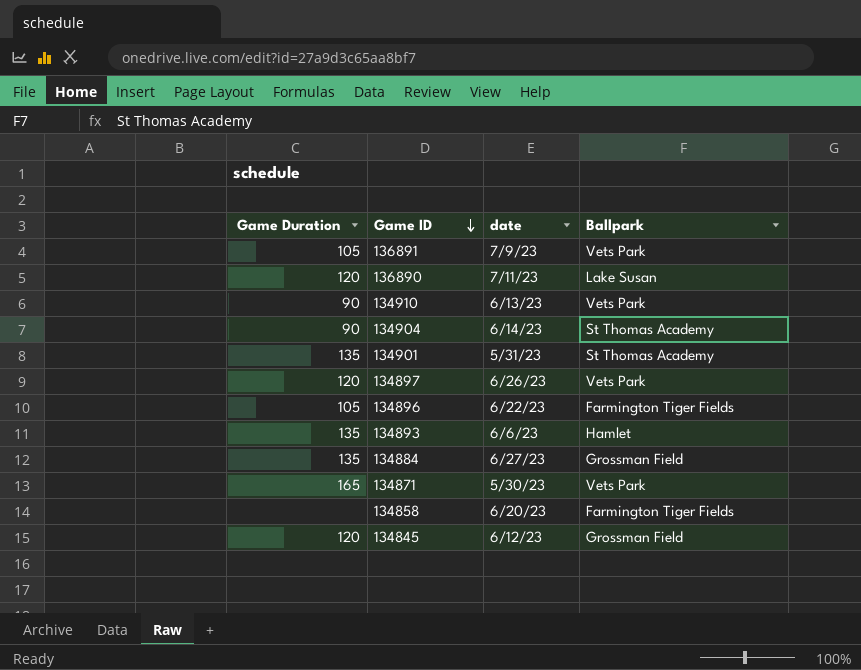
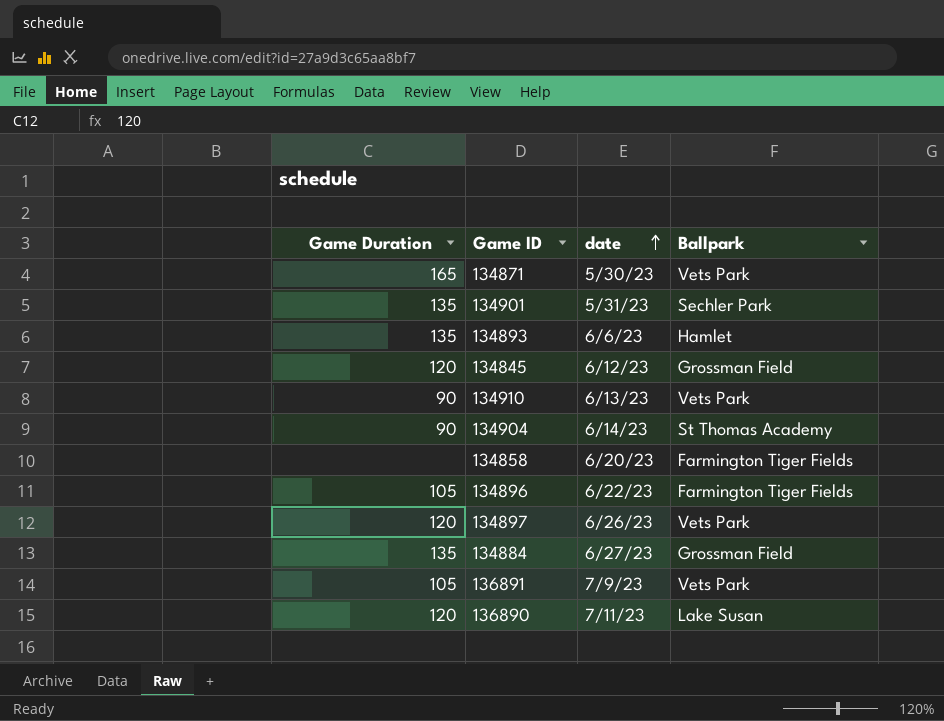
row order: Game ID descending -> date ascending
134901 | Ballpark: St Thomas Academy -> Sechler Park

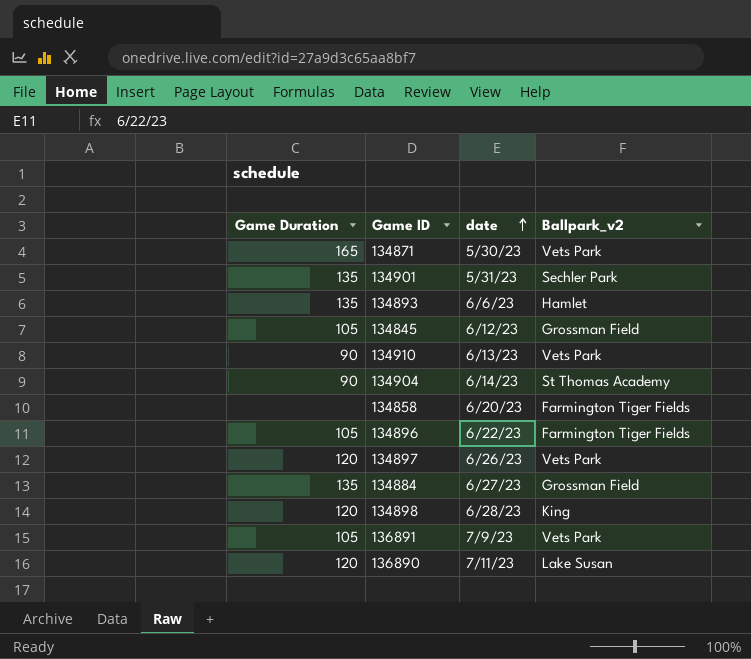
column name: Ballpark -> Ballpark_v2
134845 | Game Duration: 120 -> 105
row 134898: none -> 120 | 6/28/23 | King

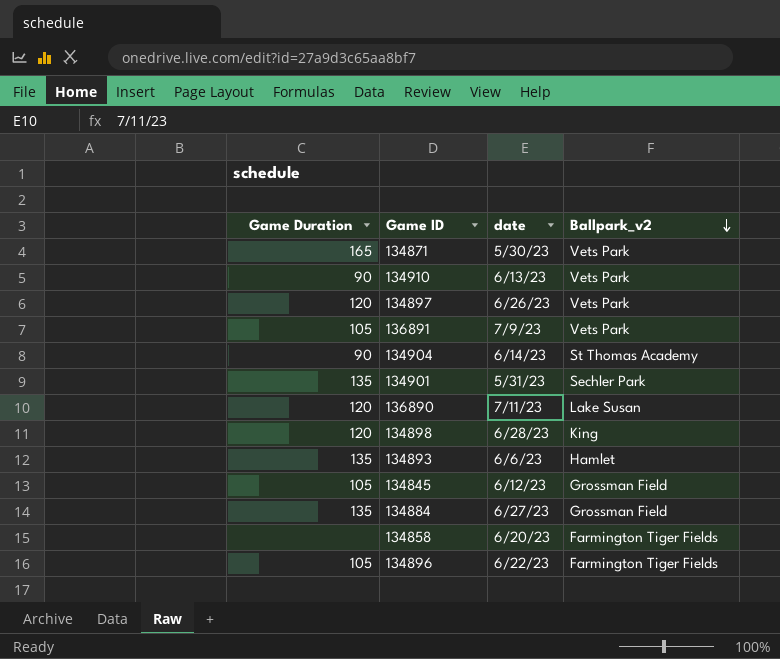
row order: date ascending -> Ballpark_v2 descending

